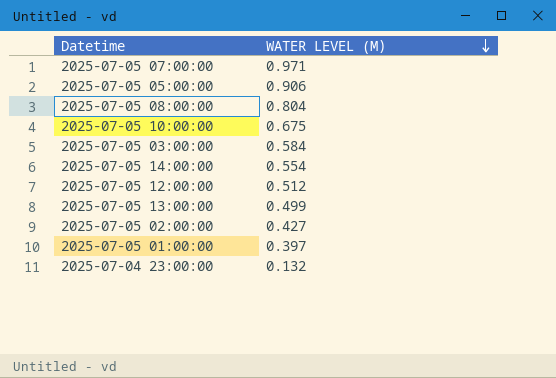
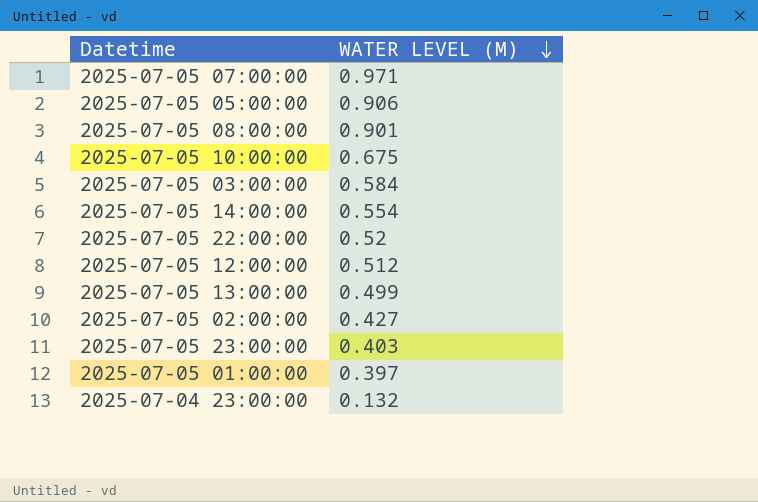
2025-07-05 08:00:00 | WATER LEVEL (M): 0.804 -> 0.901
row 2025-07-05 22:00:00: none -> 0.52
row 2025-07-05 23:00:00: none -> 0.403

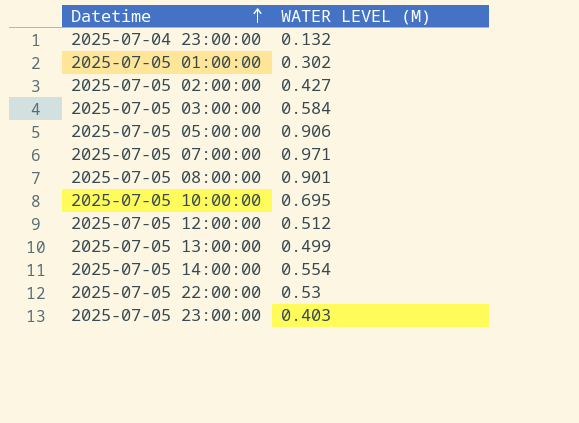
row order: WATER LEVEL (M) descending -> Datetime ascending
2025-07-05 01:00:00 | WATER LEVEL (M): 0.397 -> 0.302
2025-07-05 10:00:00 | WATER LEVEL (M): 0.675 -> 0.695
2025-07-05 22:00:00 | WATER LEVEL (M): 0.52 -> 0.53

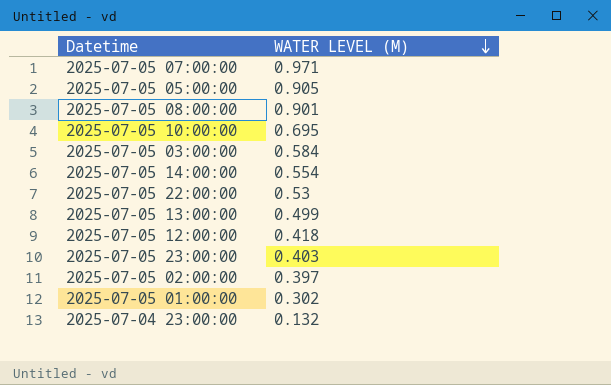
row order: Datetime ascending -> WATER LEVEL (M) descending
2025-07-05 05:00:00 | WATER LEVEL (M): 0.906 -> 0.905
2025-07-05 12:00:00 | WATER LEVEL (M): 0.512 -> 0.418
2025-07-05 02:00:00 | WATER LEVEL (M): 0.427 -> 0.397

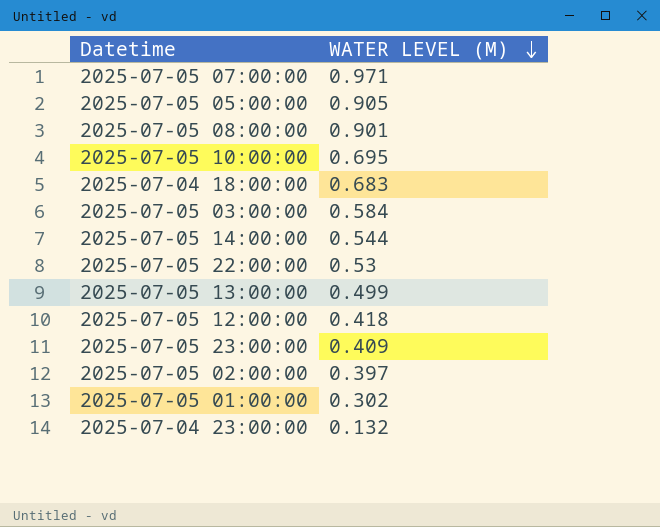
row 2025-07-04 18:00:00: none -> 0.683
2025-07-05 14:00:00 | WATER LEVEL (M): 0.554 -> 0.544
2025-07-05 23:00:00 | WATER LEVEL (M): 0.403 -> 0.409

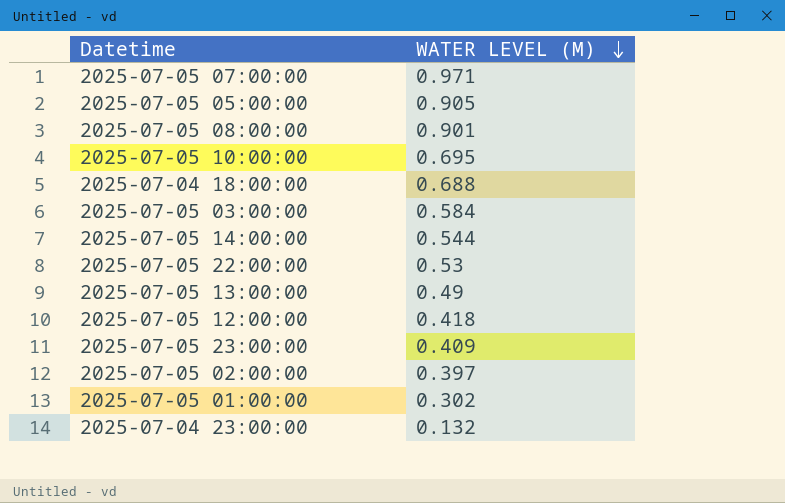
2025-07-04 18:00:00 | WATER LEVEL (M): 0.683 -> 0.688
2025-07-05 13:00:00 | WATER LEVEL (M): 0.499 -> 0.49

